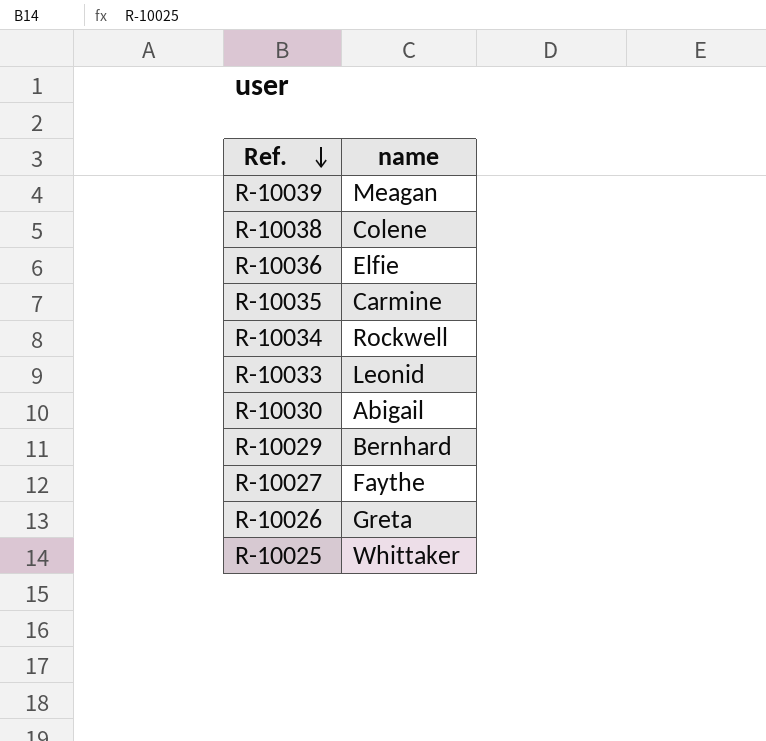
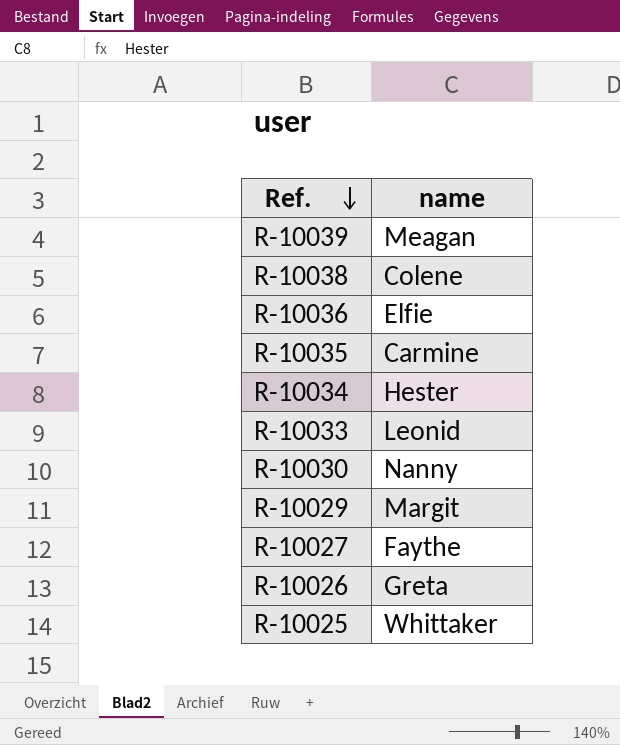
R-10034 | name: Rockwell -> Hester
R-10030 | name: Abigail -> Nanny
R-10029 | name: Bernhard -> Margit

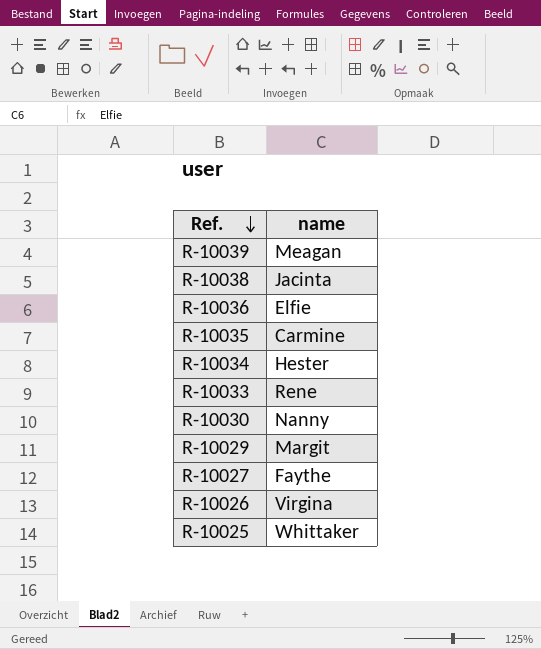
R-10038 | name: Colene -> Jacinta
R-10033 | name: Leonid -> Rene
R-10026 | name: Greta -> Virgina

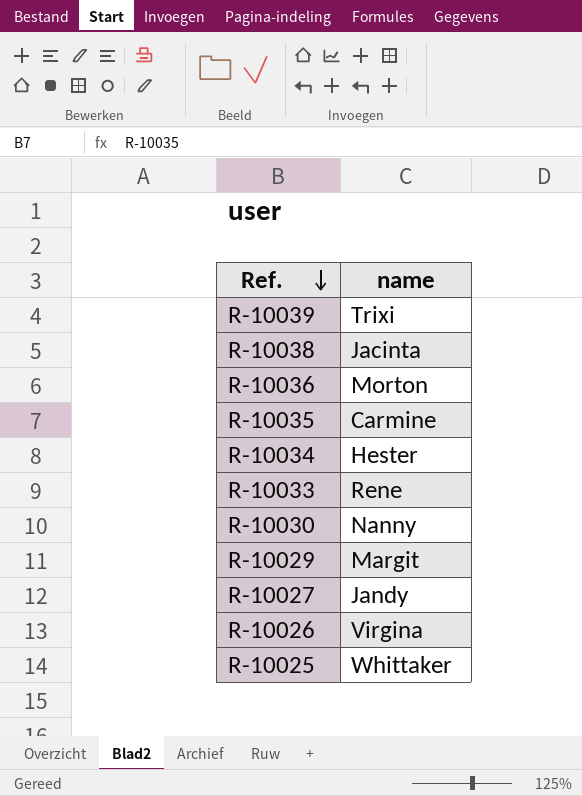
R-10039 | name: Meagan -> Trixi
R-10036 | name: Elfie -> Morton
R-10027 | name: Faythe -> Jandy

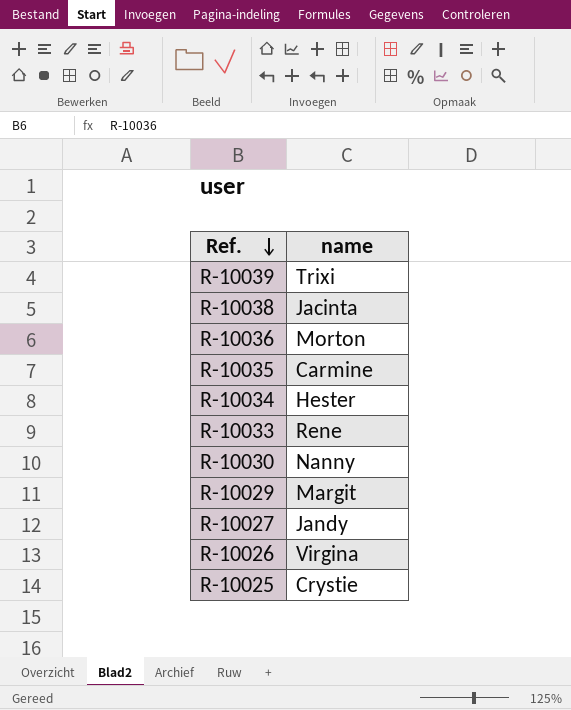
R-10025 | name: Whittaker -> Crystie

